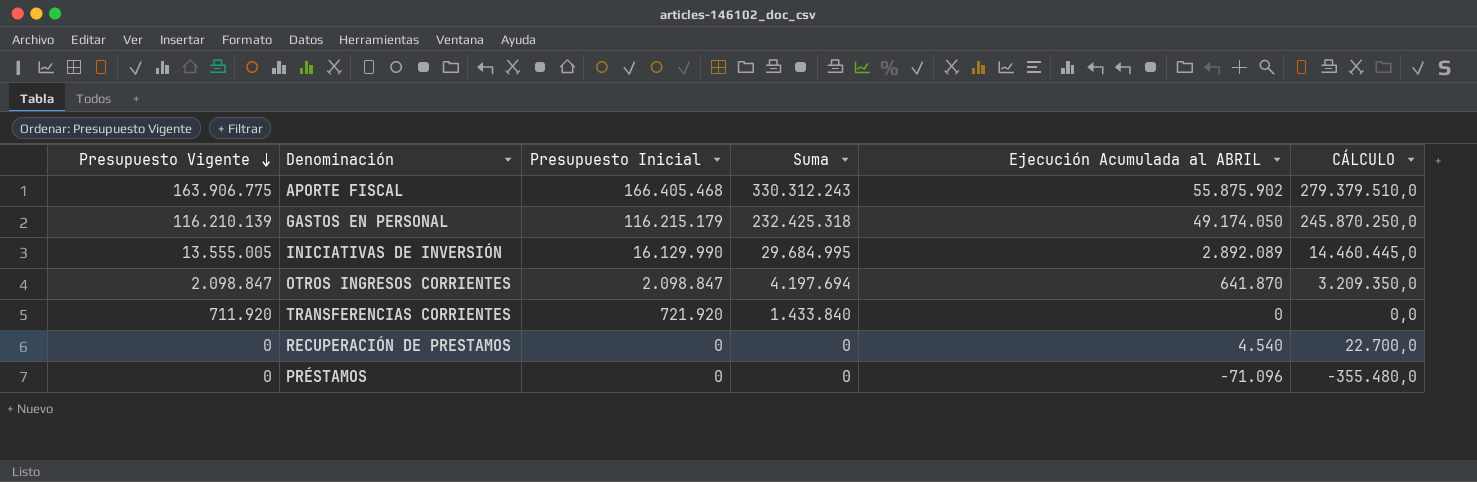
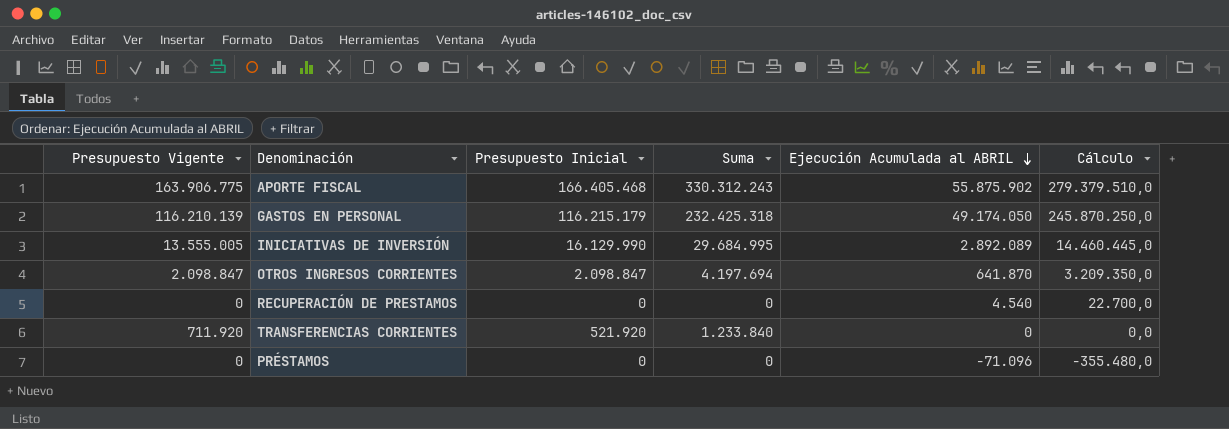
row order: Presupuesto Vigente descending -> Ejecución Acumulada al ABRIL descending
column name: CÁLCULO -> Cálculo
TRANSFERENCIAS CORRIENTES | Presupuesto Inicial: 721.920 -> 521.920
TRANSFERENCIAS CORRIENTES | Suma: 1.433.840 -> 1.233.840

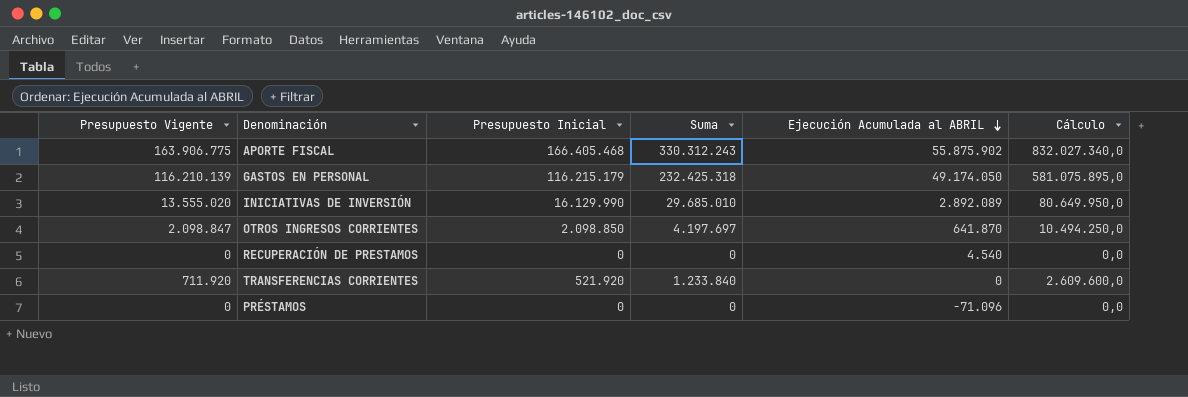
column Cálculo | formula: [Ejecución Acumulada al ABRIL] * 5 -> [Presupuesto Inicial] * 5
INICIATIVAS DE INVERSIÓN | Presupuesto Vigente: 13.555.005 -> 13.555.020
INICIATIVAS DE INVERSIÓN | Suma: 29.684.995 -> 29.685.010
OTROS INGRESOS CORRIENTES | Presupuesto Inicial: 2.098.847 -> 2.098.850
OTROS INGRESOS CORRIENTES | Suma: 4.197.694 -> 4.197.697

